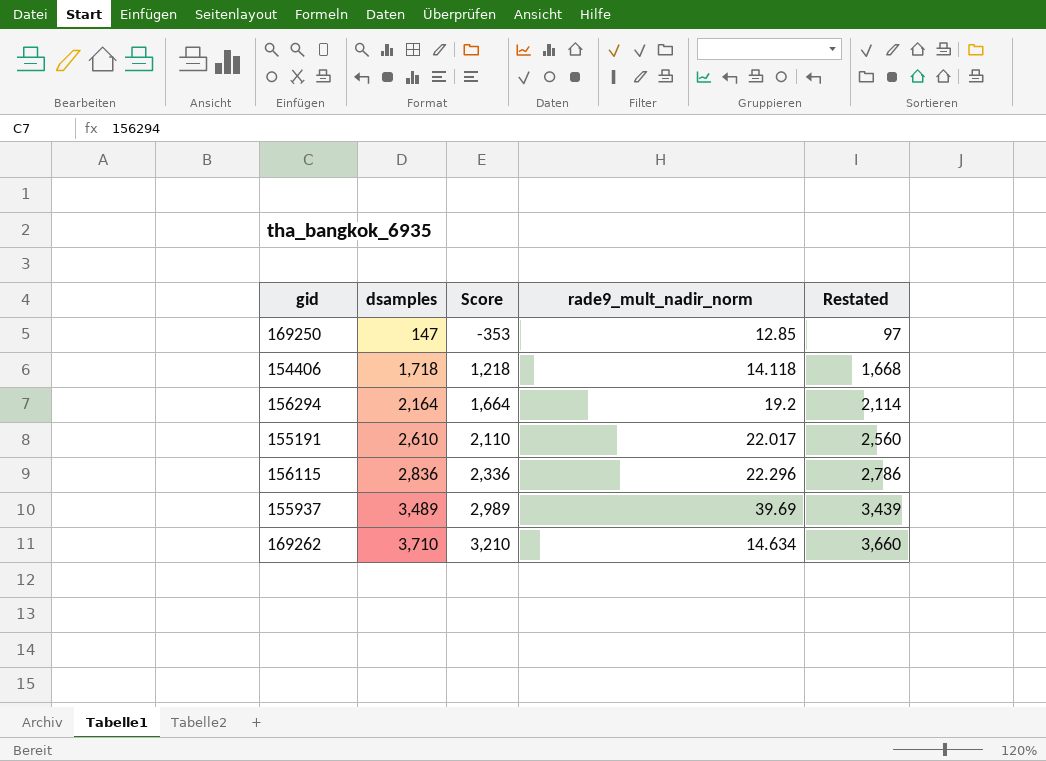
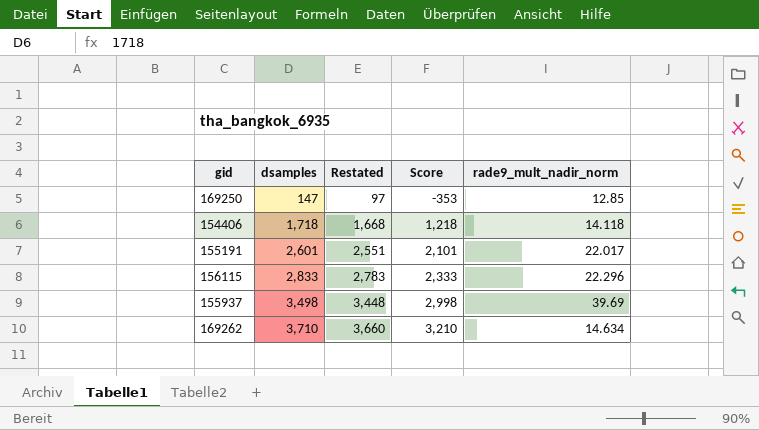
column Restated | position: 5 -> 3
row 156294: 2,164 | 1,664 | 19.2 | 2,114 -> none
155191 | dsamples: 2,610 -> 2,601
155191 | Restated: 2,560 -> 2,551
155191 | Score: 2,110 -> 2,101
156115 | dsamples: 2,836 -> 2,833
156115 | Restated: 2,786 -> 2,783
156115 | Score: 2,336 -> 2,333
155937 | dsamples: 3,489 -> 3,498
155937 | Restated: 3,439 -> 3,448
155937 | Score: 2,989 -> 2,998

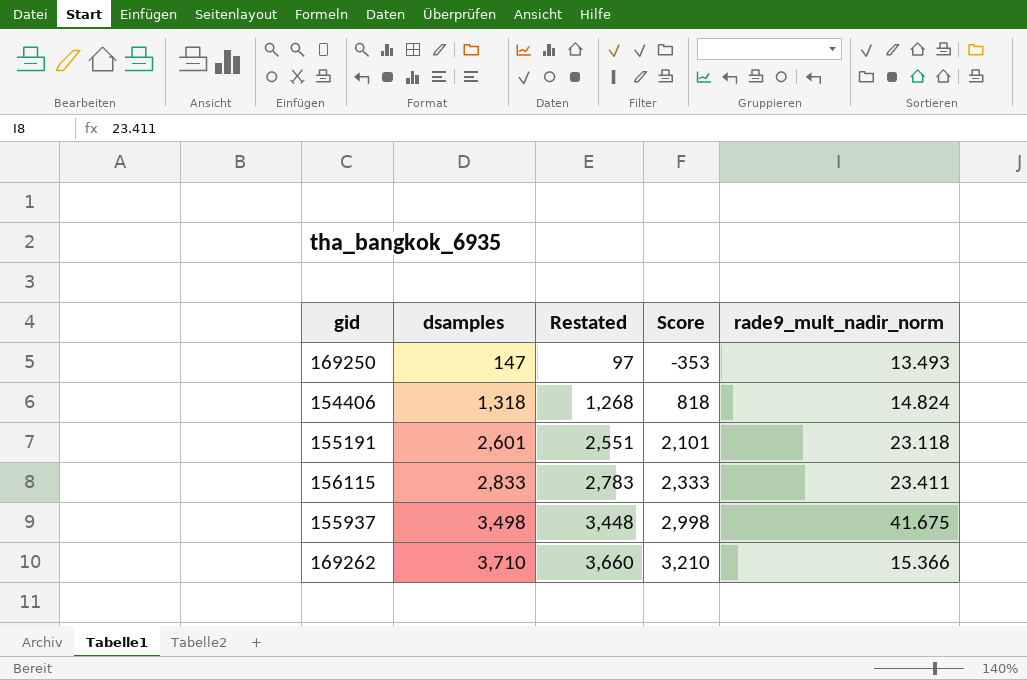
169250 | rade9_mult_nadir_norm: 12.85 -> 13.493
154406 | dsamples: 1,718 -> 1,318
154406 | Restated: 1,668 -> 1,268
154406 | Score: 1,218 -> 818
154406 | rade9_mult_nadir_norm: 14.118 -> 14.824
155191 | rade9_mult_nadir_norm: 22.017 -> 23.118
156115 | rade9_mult_nadir_norm: 22.296 -> 23.411
155937 | rade9_mult_nadir_norm: 39.69 -> 41.675
169262 | rade9_mult_nadir_norm: 14.634 -> 15.366

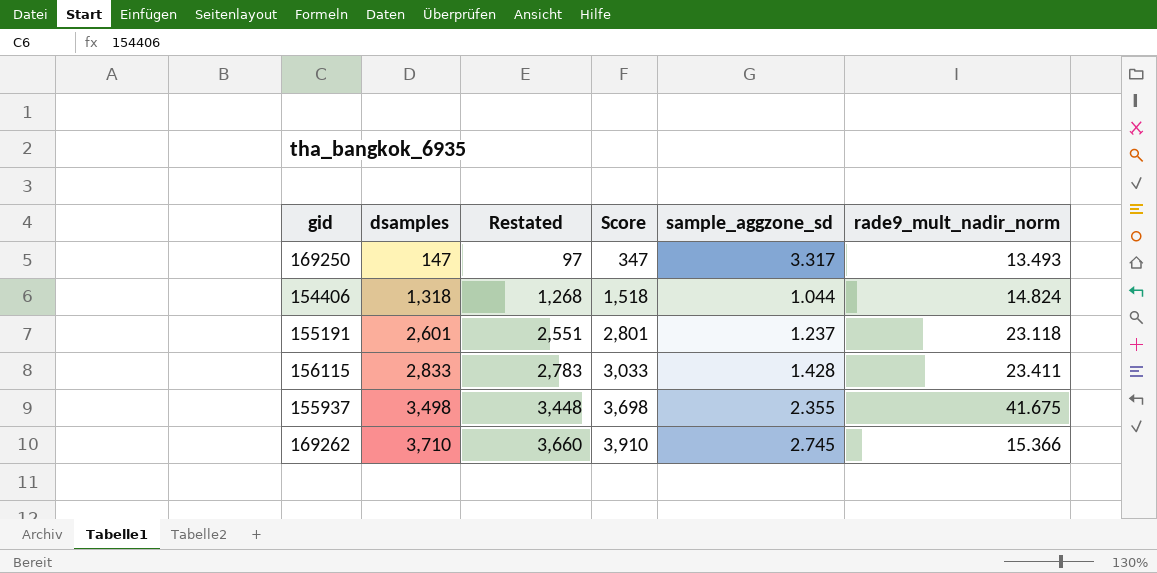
column Score | formula: [dsamples] - 500 -> [dsamples] + 200
column sample_aggzone_sd | position: none -> 5

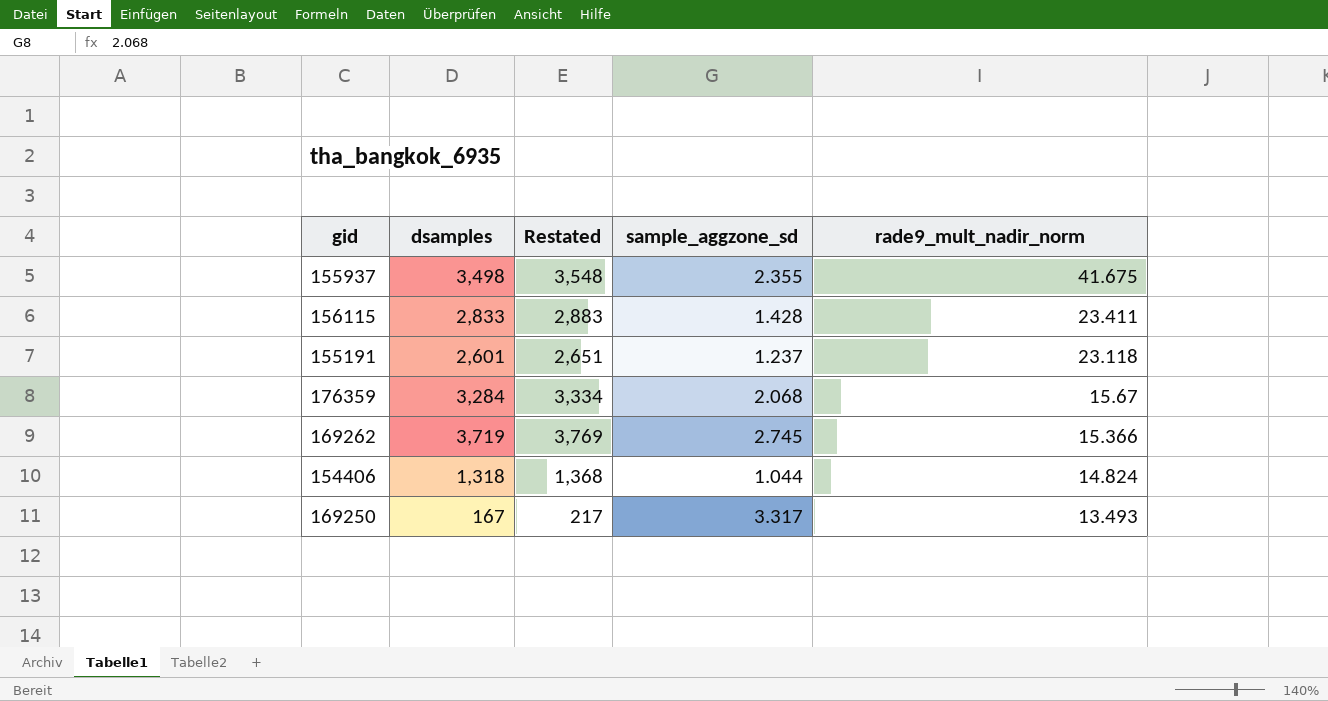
row order: dsamples ascending -> rade9_mult_nadir_norm descending
column Score | formula: [dsamples] + 200 -> none
column Restated | formula: [dsamples] - 50 -> [dsamples] + 50
row 176359: none -> 3,284 | 3,334 | 2.068 | 15.67
169262 | dsamples: 3,710 -> 3,719
169250 | dsamples: 147 -> 167

